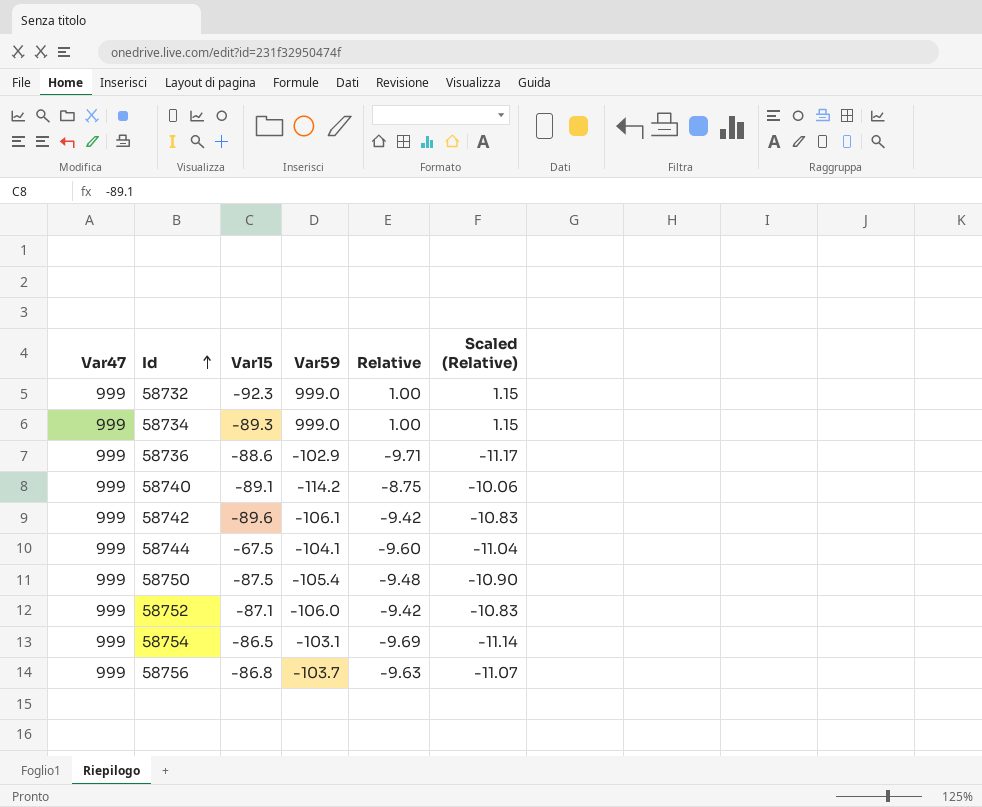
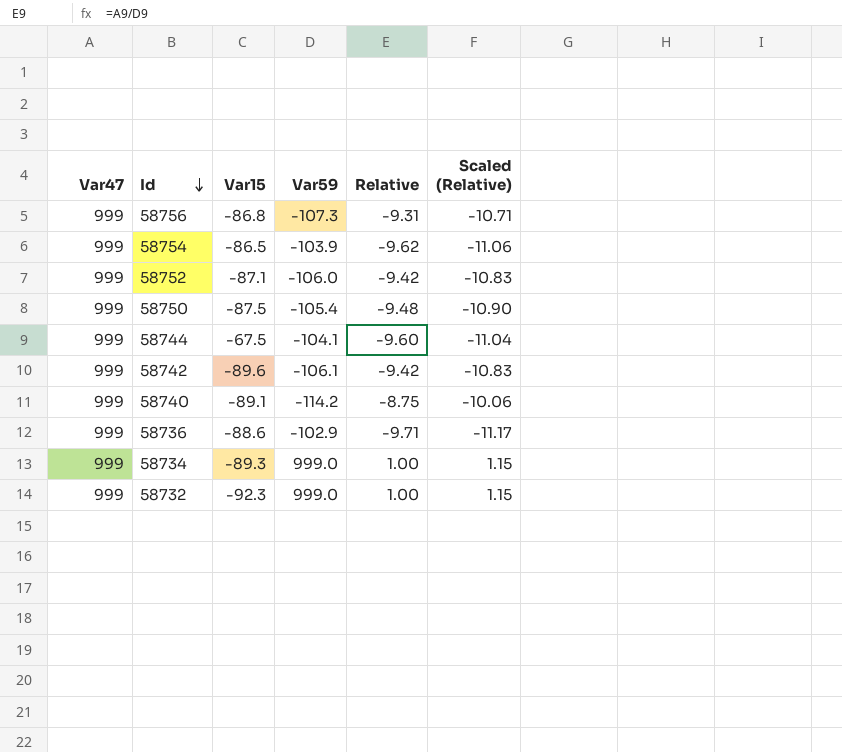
row order: Id ascending -> Id descending
58756 | Var59: -103.7 -> -107.3
58756 | Relative: -9.63 -> -9.31
58756 | Scaled (Relative): -11.07 -> -10.71
58754 | Var59: -103.1 -> -103.9
58754 | Relative: -9.69 -> -9.62
58754 | Scaled (Relative): -11.14 -> -11.06

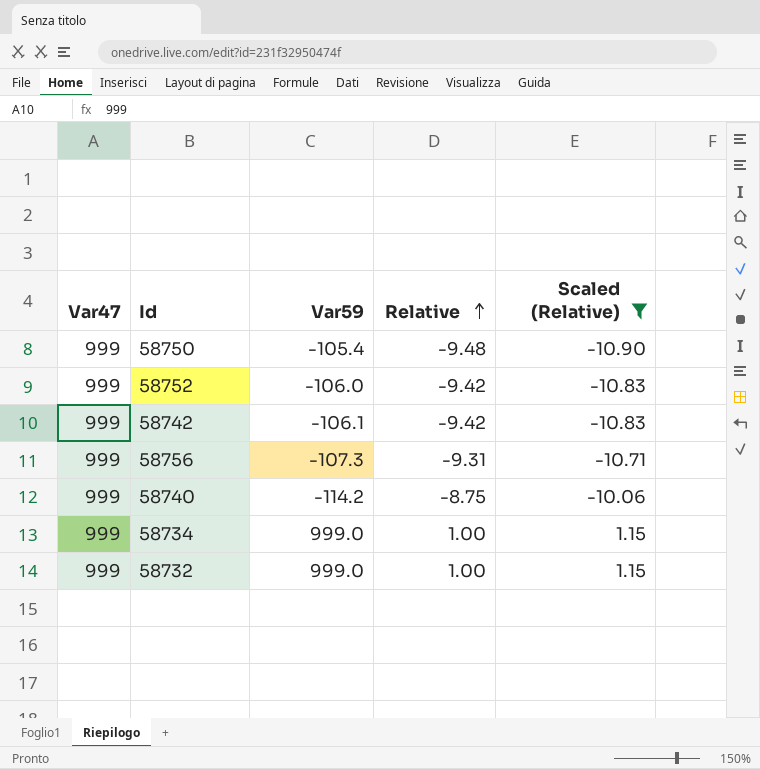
filter: none -> Scaled (Relative) >= -10.90
row order: Id descending -> Relative ascending
column Var15 | position: 3 -> none

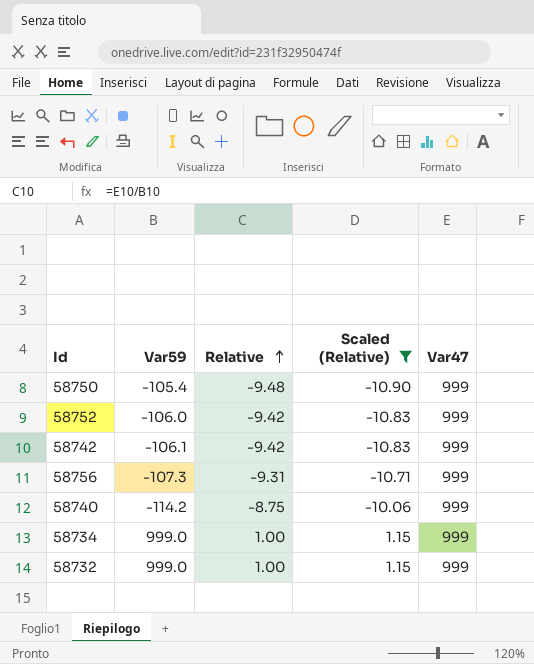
column Var47 | position: 1 -> 5

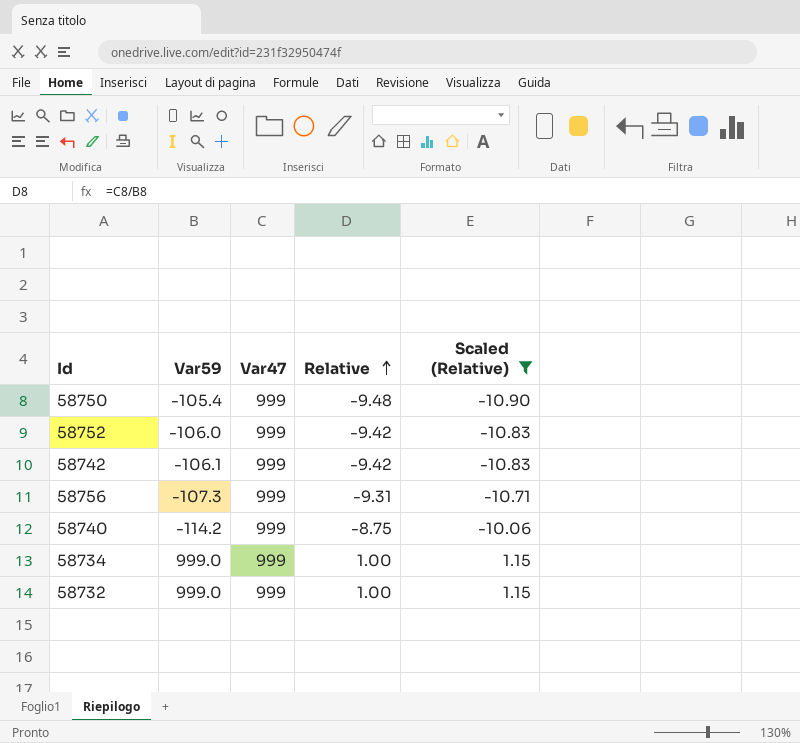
column Var47 | position: 5 -> 3

